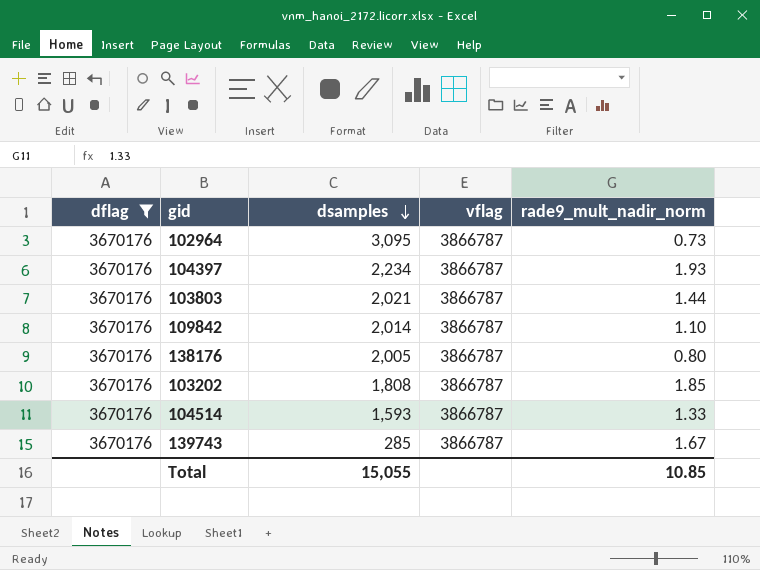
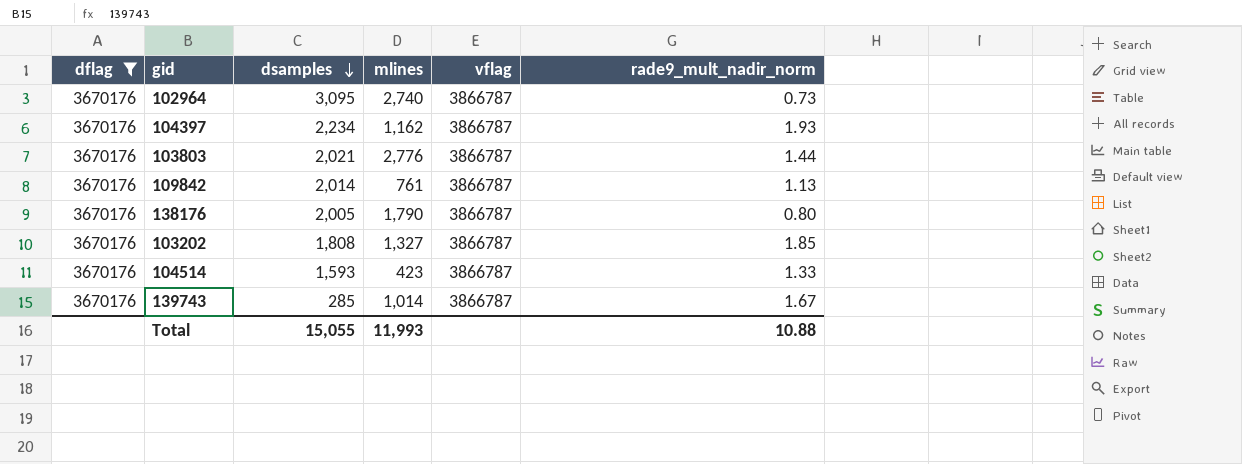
column mlines | position: none -> 4
109842 | rade9_mult_nadir_norm: 1.10 -> 1.13
Total | rade9_mult_nadir_norm: 10.85 -> 10.88

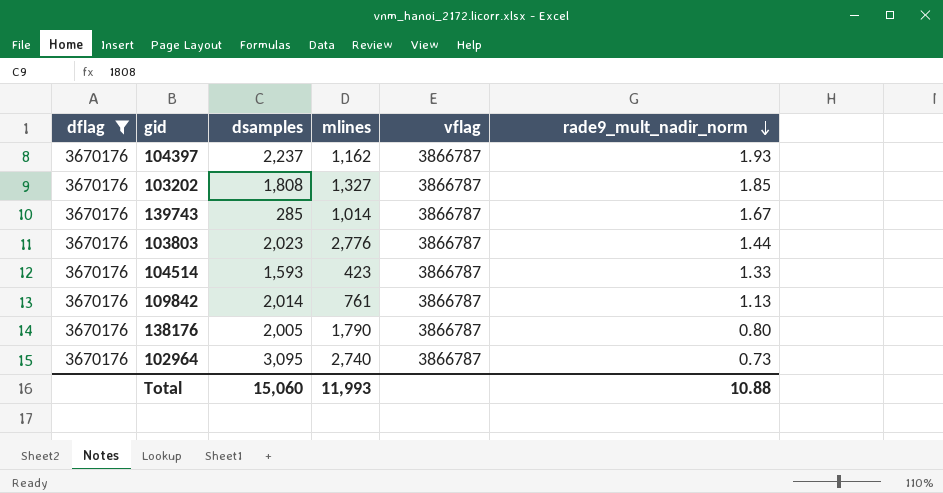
row order: dsamples descending -> rade9_mult_nadir_norm descending
104397 | dsamples: 2,234 -> 2,237
103803 | dsamples: 2,021 -> 2,023
Total | dsamples: 15,055 -> 15,060

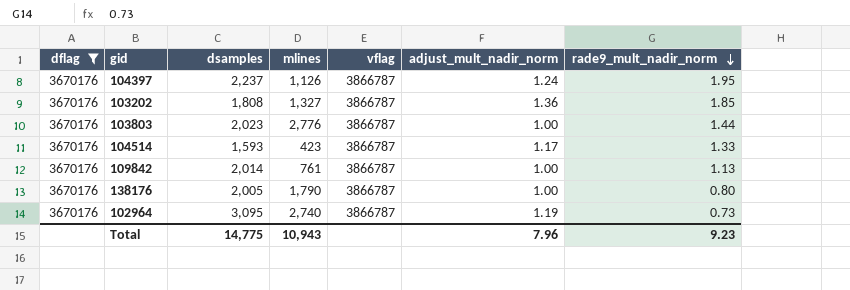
column adjust_mult_nadir_norm | position: none -> 6
row 139743: 3670176 | 285 | 1,014 | 3866787 | 1.67 -> none
104397 | mlines: 1,162 -> 1,126
104397 | rade9_mult_nadir_norm: 1.93 -> 1.95
Total | dsamples: 15,060 -> 14,775
Total | mlines: 11,993 -> 10,943
Total | rade9_mult_nadir_norm: 10.88 -> 9.23

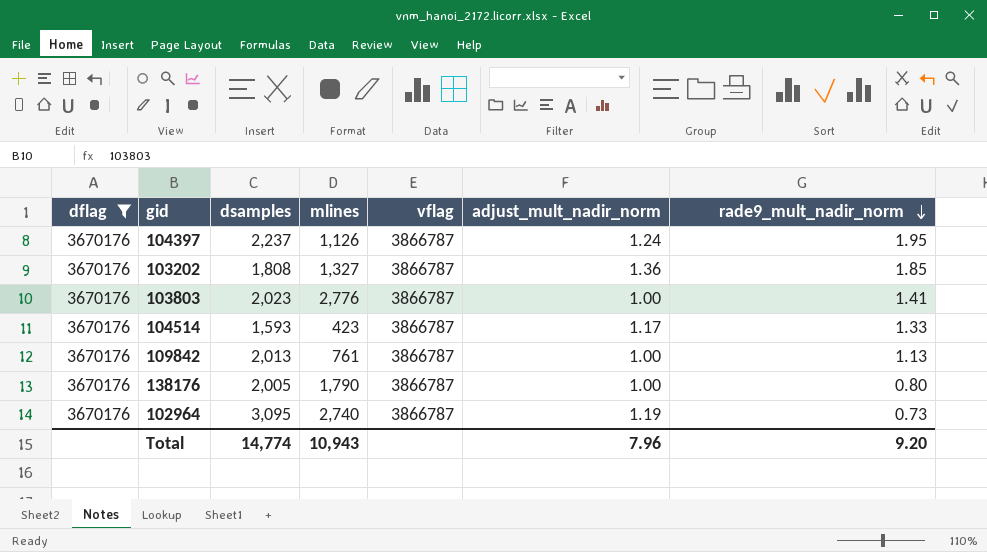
103803 | rade9_mult_nadir_norm: 1.44 -> 1.41
109842 | dsamples: 2,014 -> 2,013
Total | dsamples: 14,775 -> 14,774
Total | rade9_mult_nadir_norm: 9.23 -> 9.20

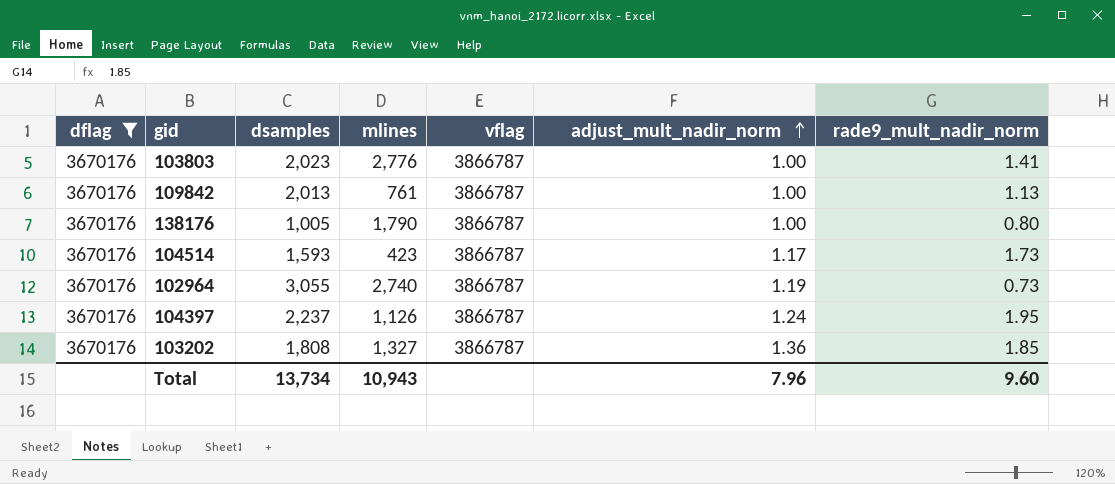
row order: rade9_mult_nadir_norm descending -> adjust_mult_nadir_norm ascending
138176 | dsamples: 2,005 -> 1,005
104514 | rade9_mult_nadir_norm: 1.33 -> 1.73
102964 | dsamples: 3,095 -> 3,055
Total | dsamples: 14,774 -> 13,734
Total | rade9_mult_nadir_norm: 9.20 -> 9.60

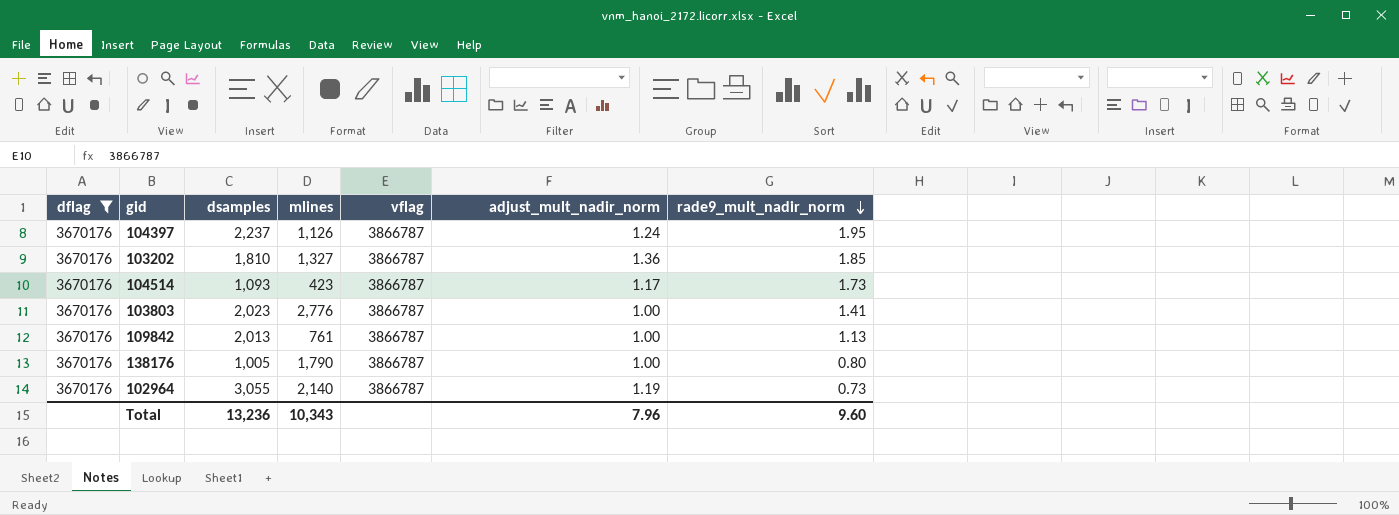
row order: adjust_mult_nadir_norm ascending -> rade9_mult_nadir_norm descending
103202 | dsamples: 1,808 -> 1,810
104514 | dsamples: 1,593 -> 1,093
102964 | mlines: 2,740 -> 2,140
Total | dsamples: 13,734 -> 13,236
Total | mlines: 10,943 -> 10,343

